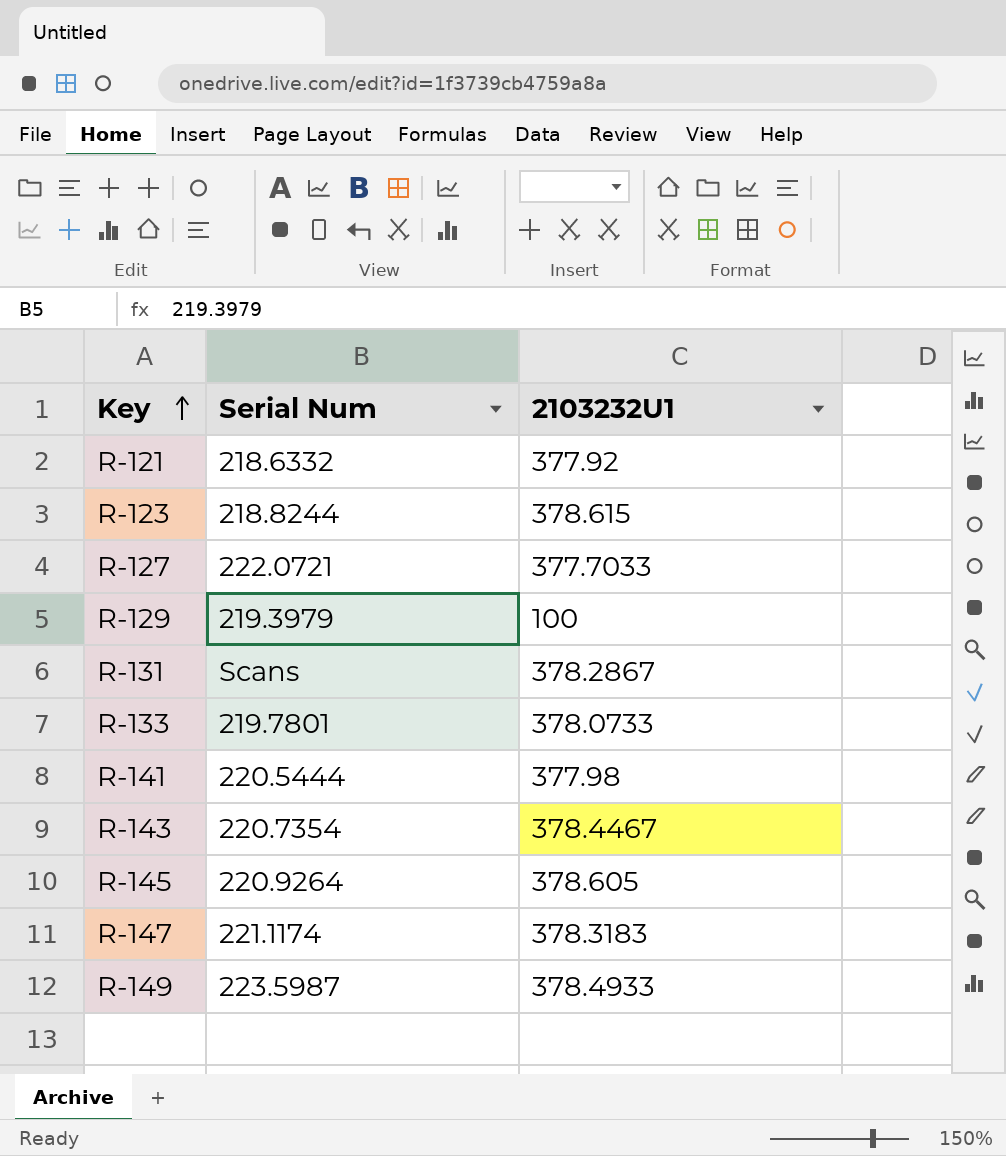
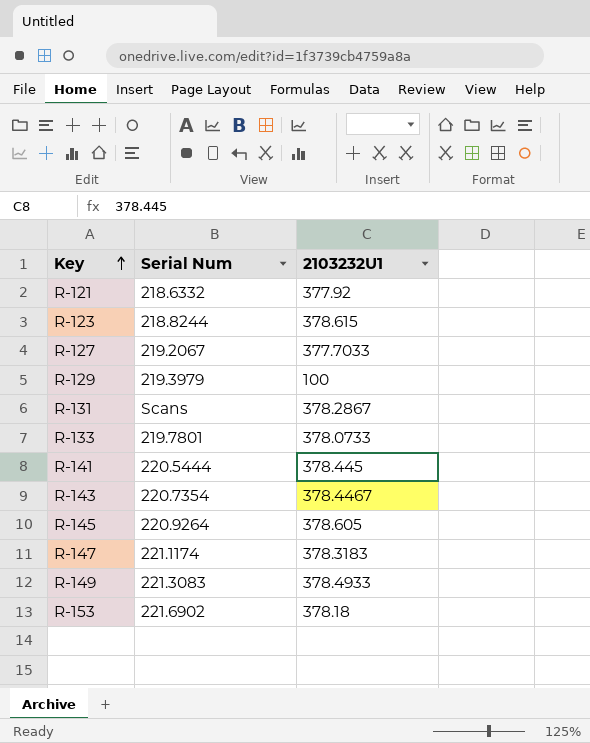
R-127 | Serial Num: 222.0721 -> 219.2067
R-141 | 2103232U1: 377.98 -> 378.445
R-149 | Serial Num: 223.5987 -> 221.3083
row R-153: none -> 221.6902 | 378.18

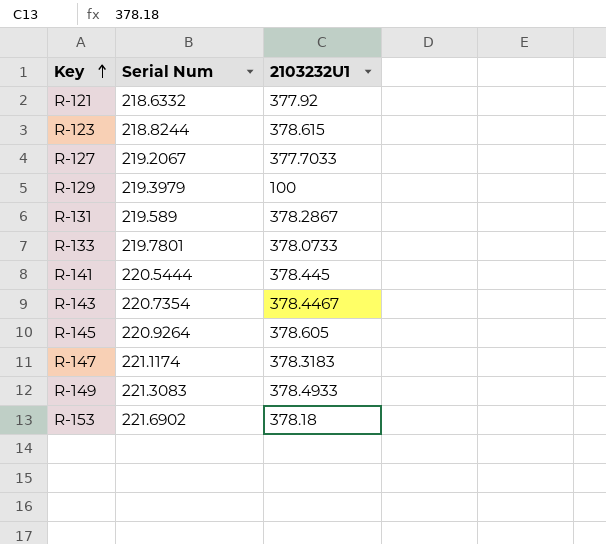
R-131 | Serial Num: Scans -> 219.589

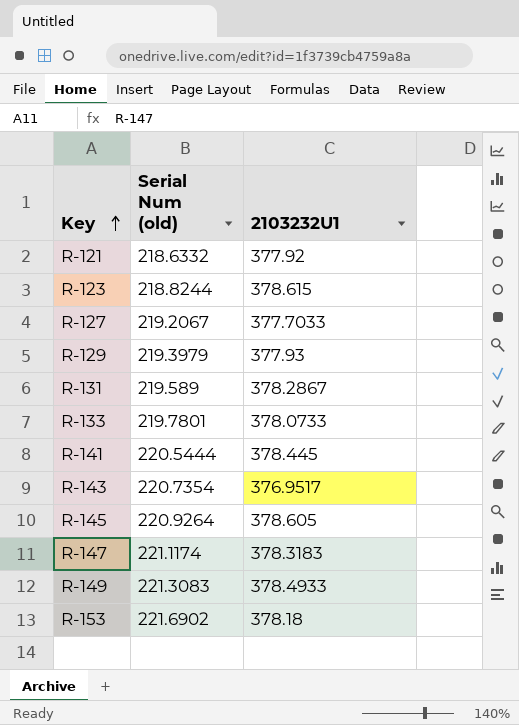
column name: Serial Num -> Serial Num (old)
R-129 | 2103232U1: 100 -> 377.93
R-143 | 2103232U1: 378.4467 -> 376.9517

